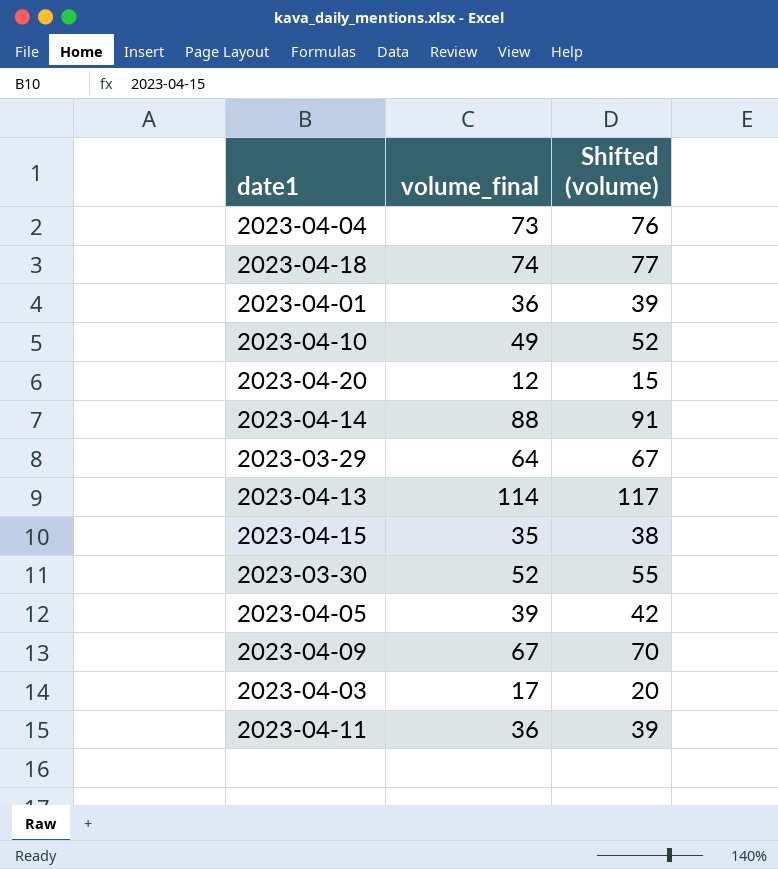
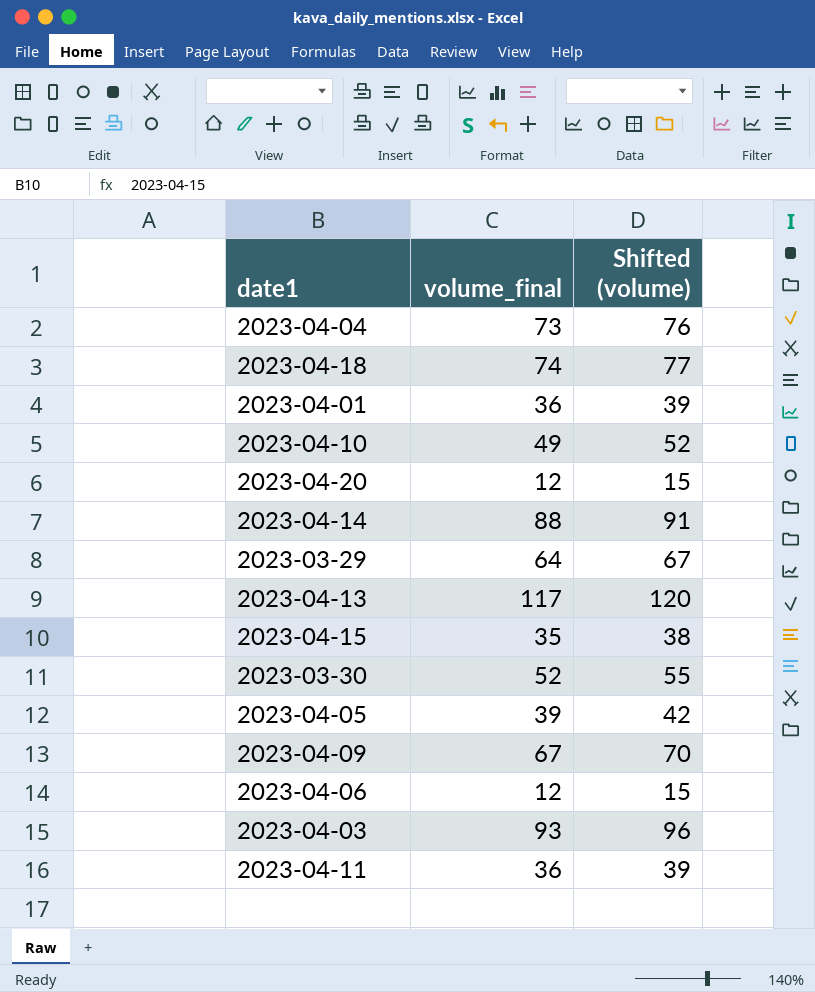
2023-04-13 | volume_final: 114 -> 117
2023-04-13 | Shifted (volume): 117 -> 120
row 2023-04-06: none -> 12 | 15
2023-04-03 | volume_final: 17 -> 93
2023-04-03 | Shifted (volume): 20 -> 96

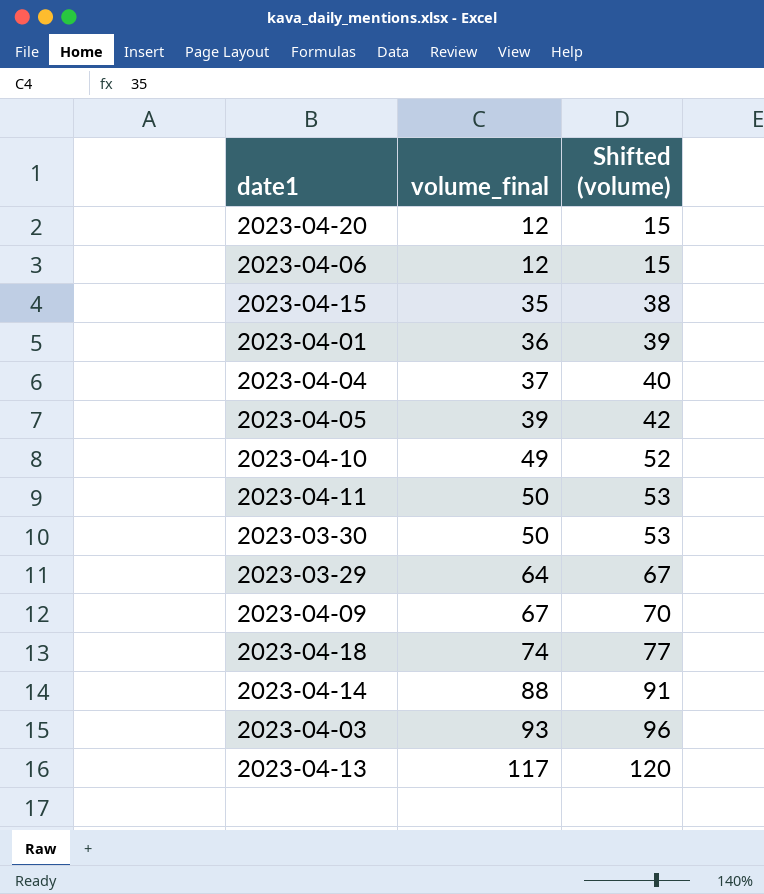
row order: none -> volume_final ascending
2023-04-04 | volume_final: 73 -> 37
2023-04-04 | Shifted (volume): 76 -> 40
2023-04-11 | volume_final: 36 -> 50
2023-04-11 | Shifted (volume): 39 -> 53
2023-03-30 | volume_final: 52 -> 50
2023-03-30 | Shifted (volume): 55 -> 53

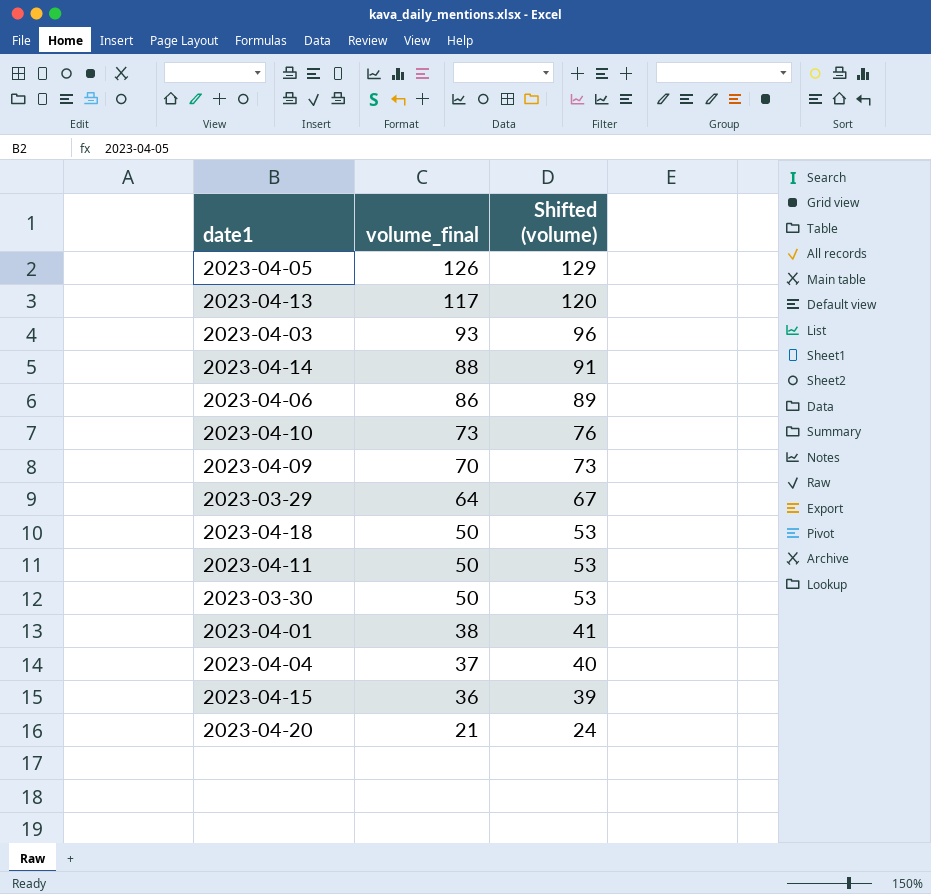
row order: volume_final ascending -> volume_final descending
2023-04-05 | volume_final: 39 -> 126
2023-04-05 | Shifted (volume): 42 -> 129
2023-04-06 | volume_final: 12 -> 86
2023-04-06 | Shifted (volume): 15 -> 89
2023-04-10 | volume_final: 49 -> 73
2023-04-10 | Shifted (volume): 52 -> 76
2023-04-09 | volume_final: 67 -> 70
2023-04-09 | Shifted (volume): 70 -> 73
2023-04-18 | volume_final: 74 -> 50
2023-04-18 | Shifted (volume): 77 -> 53
2023-04-01 | volume_final: 36 -> 38
2023-04-01 | Shifted (volume): 39 -> 41
2023-04-15 | volume_final: 35 -> 36
2023-04-15 | Shifted (volume): 38 -> 39
2023-04-20 | volume_final: 12 -> 21
2023-04-20 | Shifted (volume): 15 -> 24

